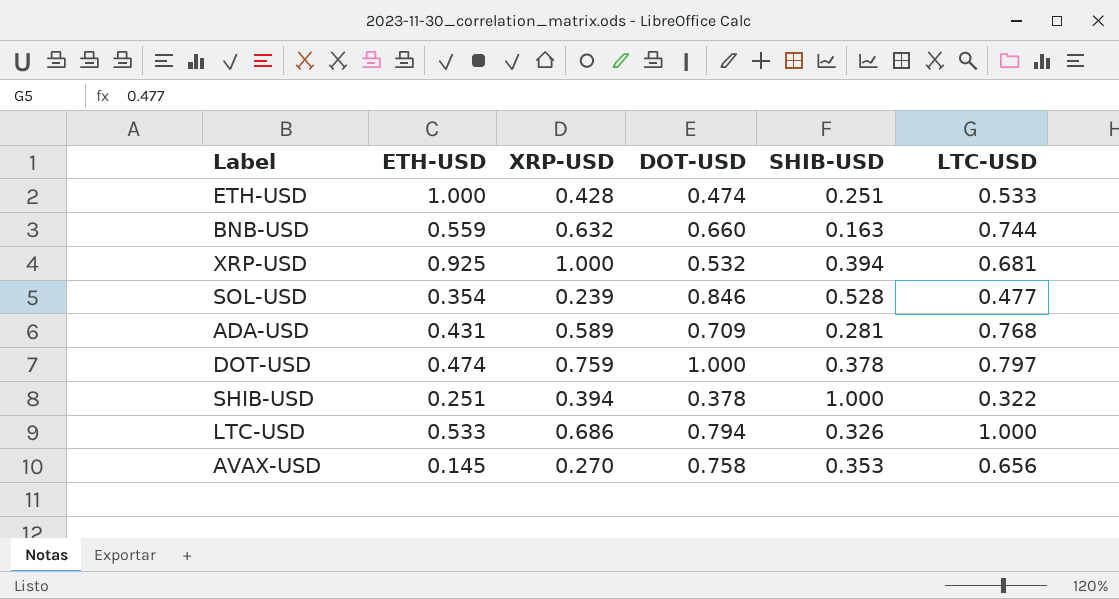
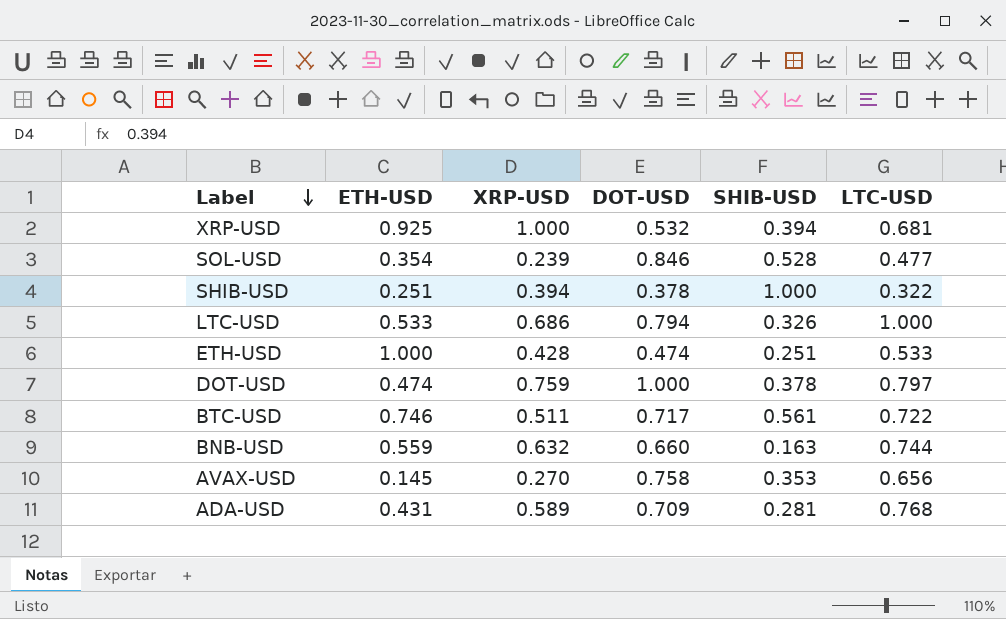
row order: none -> Label descending
row BTC-USD: none -> 0.746 | 0.511 | 0.717 | 0.561 | 0.722

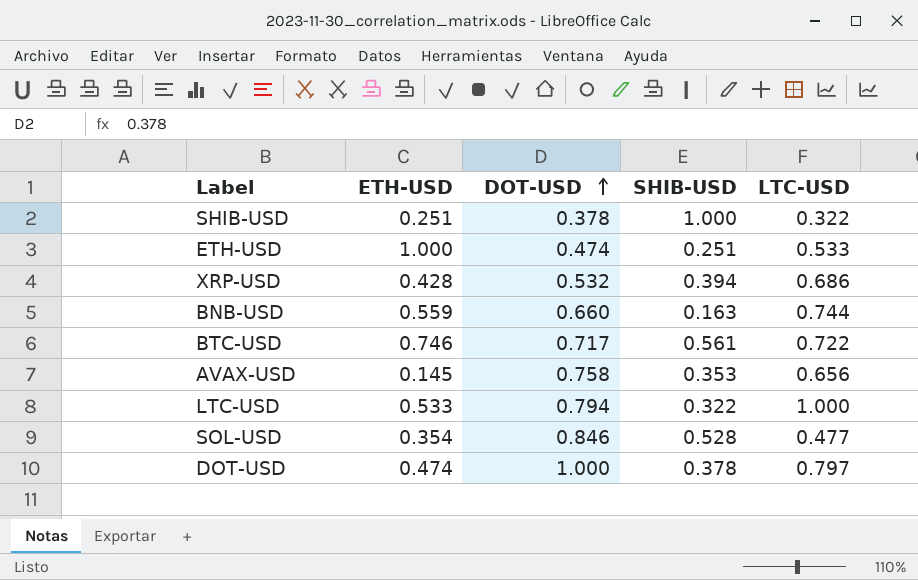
row order: Label descending -> DOT-USD ascending
column XRP-USD | position: 3 -> none
row ADA-USD: 0.431 | 0.589 | 0.709 | 0.281 | 0.768 -> none
XRP-USD | ETH-USD: 0.925 -> 0.428
XRP-USD | LTC-USD: 0.681 -> 0.686
LTC-USD | SHIB-USD: 0.326 -> 0.322

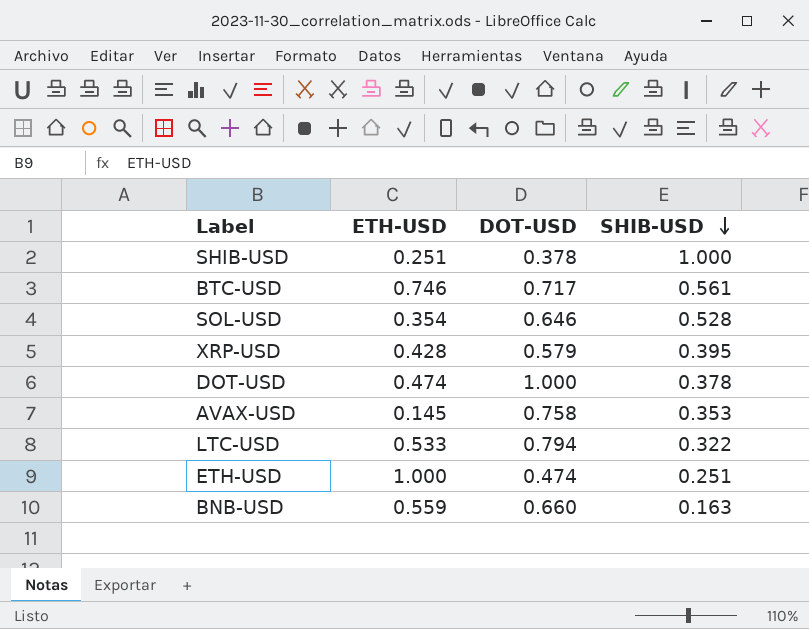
row order: DOT-USD ascending -> SHIB-USD descending
column LTC-USD | position: 5 -> none
SOL-USD | DOT-USD: 0.846 -> 0.646
XRP-USD | DOT-USD: 0.532 -> 0.579
XRP-USD | SHIB-USD: 0.394 -> 0.395

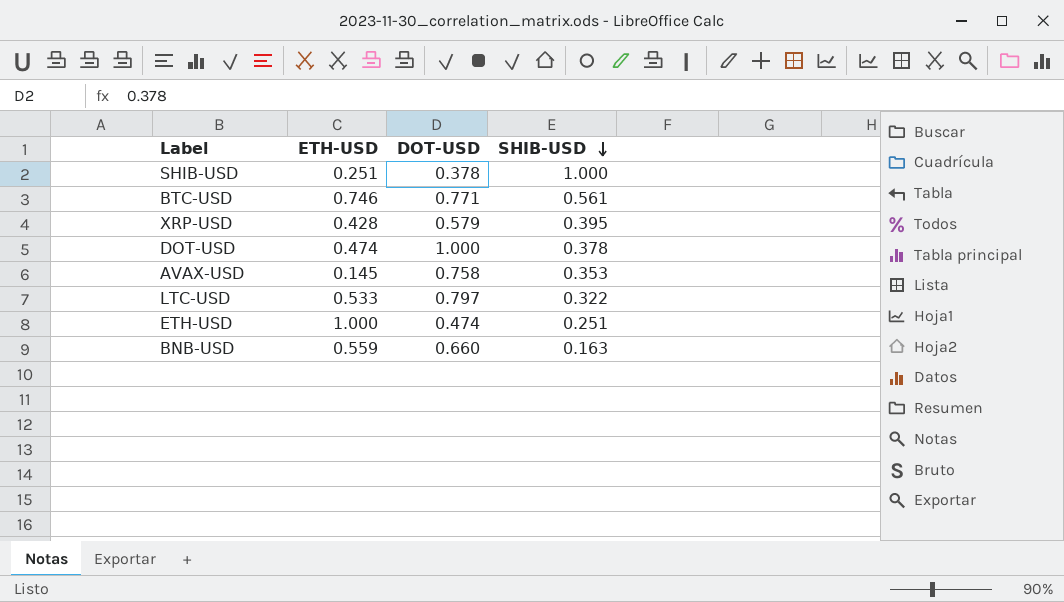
row SOL-USD: 0.354 | 0.646 | 0.528 -> none
BTC-USD | DOT-USD: 0.717 -> 0.771
LTC-USD | DOT-USD: 0.794 -> 0.797

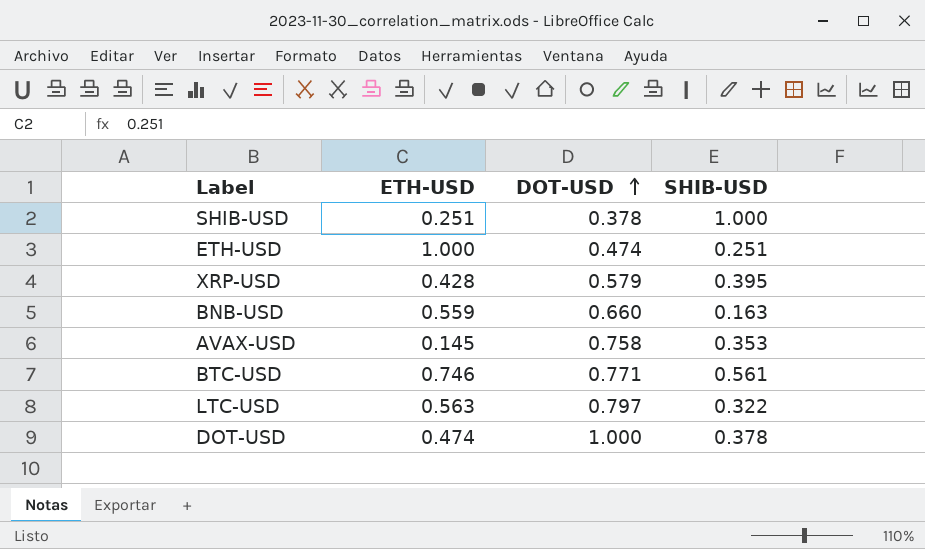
row order: SHIB-USD descending -> DOT-USD ascending
LTC-USD | ETH-USD: 0.533 -> 0.563

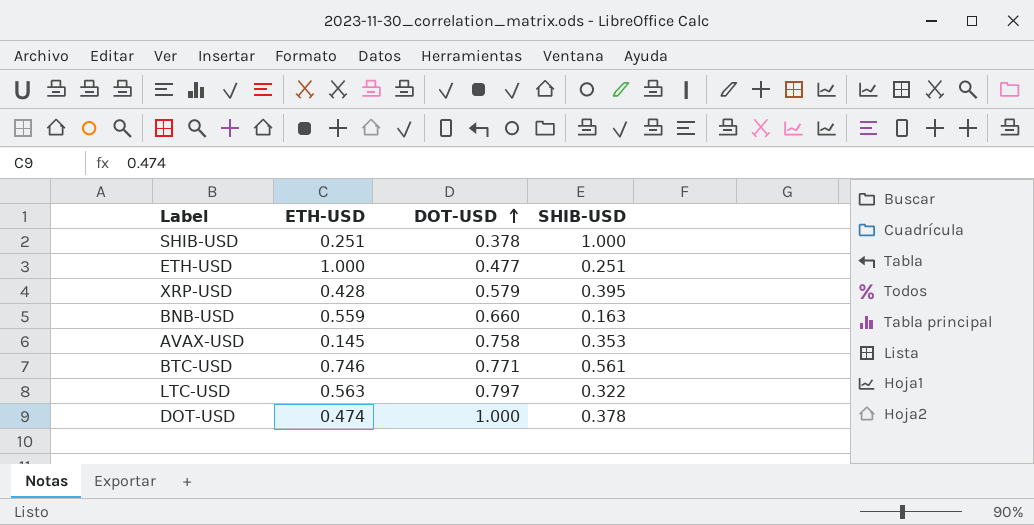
ETH-USD | DOT-USD: 0.474 -> 0.477

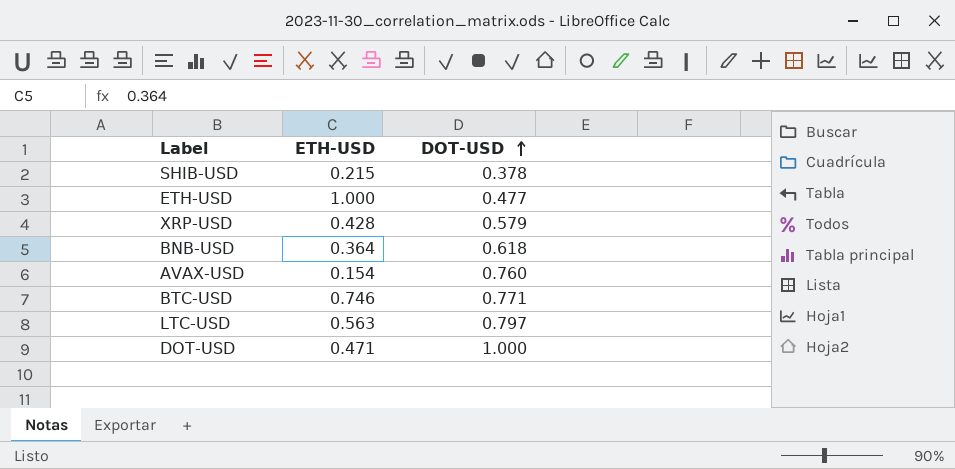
column SHIB-USD | position: 4 -> none
SHIB-USD | ETH-USD: 0.251 -> 0.215
BNB-USD | ETH-USD: 0.559 -> 0.364
BNB-USD | DOT-USD: 0.660 -> 0.618
AVAX-USD | ETH-USD: 0.145 -> 0.154
AVAX-USD | DOT-USD: 0.758 -> 0.760
DOT-USD | ETH-USD: 0.474 -> 0.471

